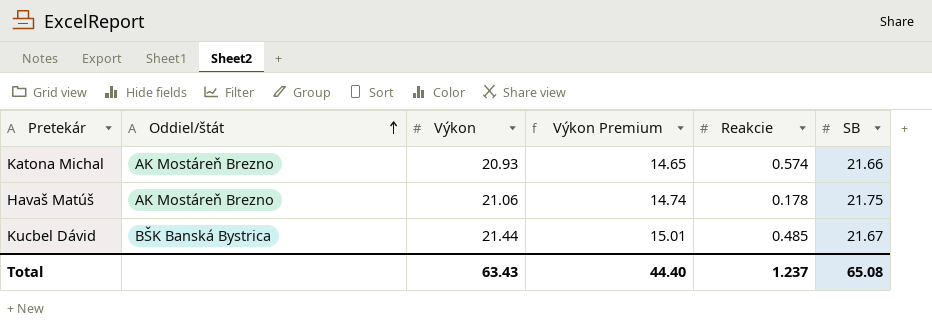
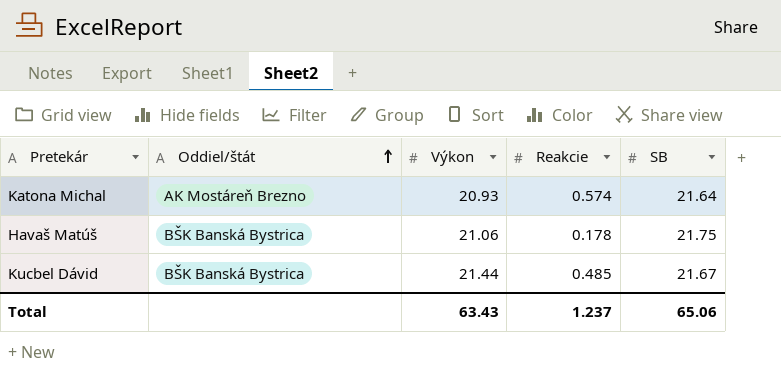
column Výkon Premium | formula: [Výkon] * 0.7 -> none
Katona Michal | SB: 21.66 -> 21.64
Havaš Matúš | Oddiel/štát: AK Mostáreň Brezno -> BŠK Banská Bystrica
Total | SB: 65.08 -> 65.06

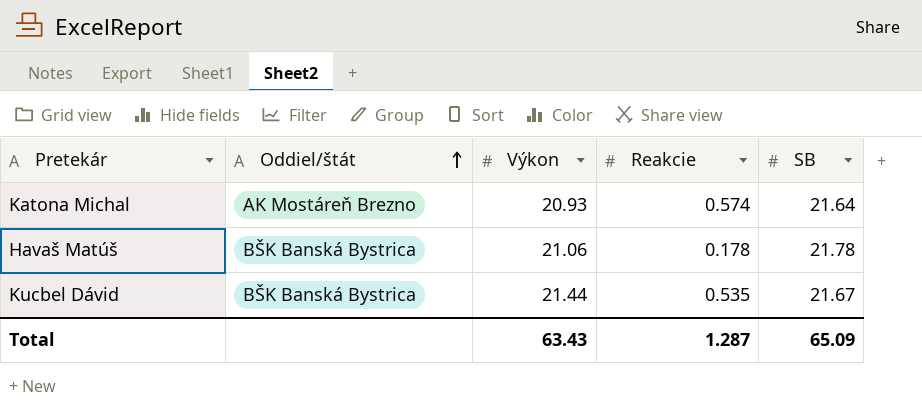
Havaš Matúš | SB: 21.75 -> 21.78
Kucbel Dávid | Reakcie: 0.485 -> 0.535
Total | Reakcie: 1.237 -> 1.287
Total | SB: 65.06 -> 65.09

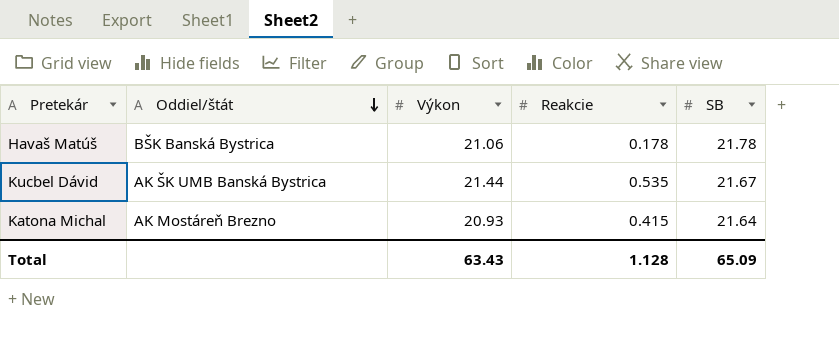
row order: Oddiel/štát ascending -> Oddiel/štát descending
Kucbel Dávid | Oddiel/štát: BŠK Banská Bystrica -> AK ŠK UMB Banská Bystrica
Katona Michal | Reakcie: 0.574 -> 0.415
Total | Reakcie: 1.287 -> 1.128

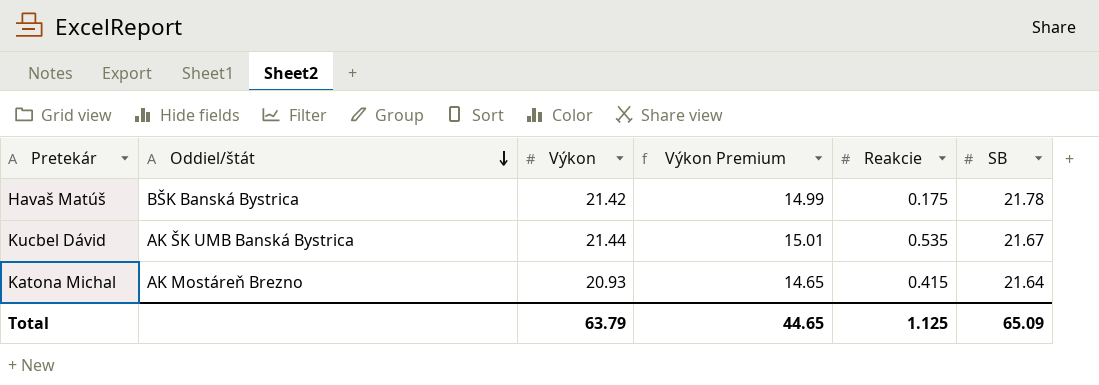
column Výkon Premium | formula: none -> [Výkon] * 0.7
Havaš Matúš | Výkon: 21.06 -> 21.42
Havaš Matúš | Reakcie: 0.178 -> 0.175
Total | Výkon: 63.43 -> 63.79
Total | Reakcie: 1.128 -> 1.125

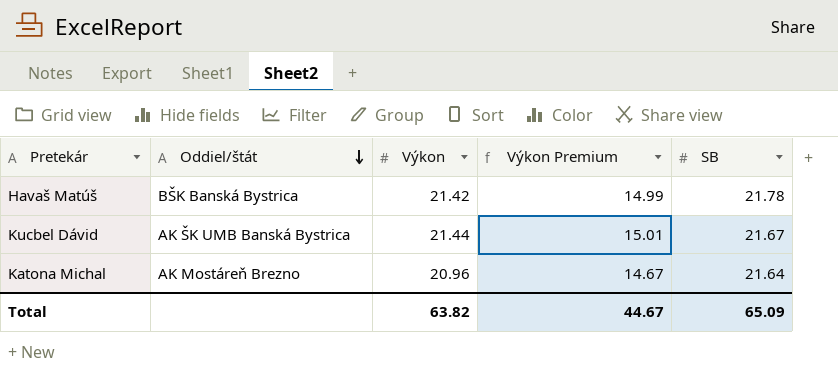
column Reakcie | position: 5 -> none
Katona Michal | Výkon: 20.93 -> 20.96
Katona Michal | Výkon Premium: 14.65 -> 14.67
Total | Výkon: 63.79 -> 63.82
Total | Výkon Premium: 44.65 -> 44.67

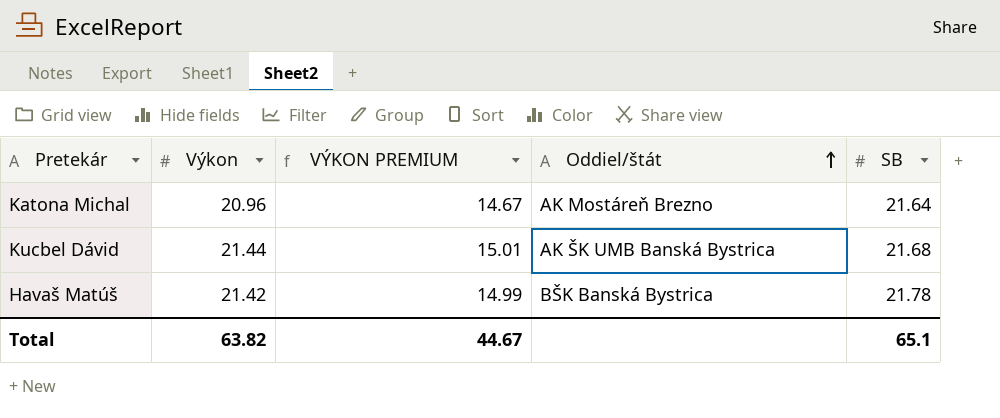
row order: Oddiel/štát descending -> Oddiel/štát ascending
column name: Výkon Premium -> VÝKON PREMIUM
column Oddiel/štát | position: 2 -> 4
Kucbel Dávid | SB: 21.67 -> 21.68
Total | SB: 65.09 -> 65.1

